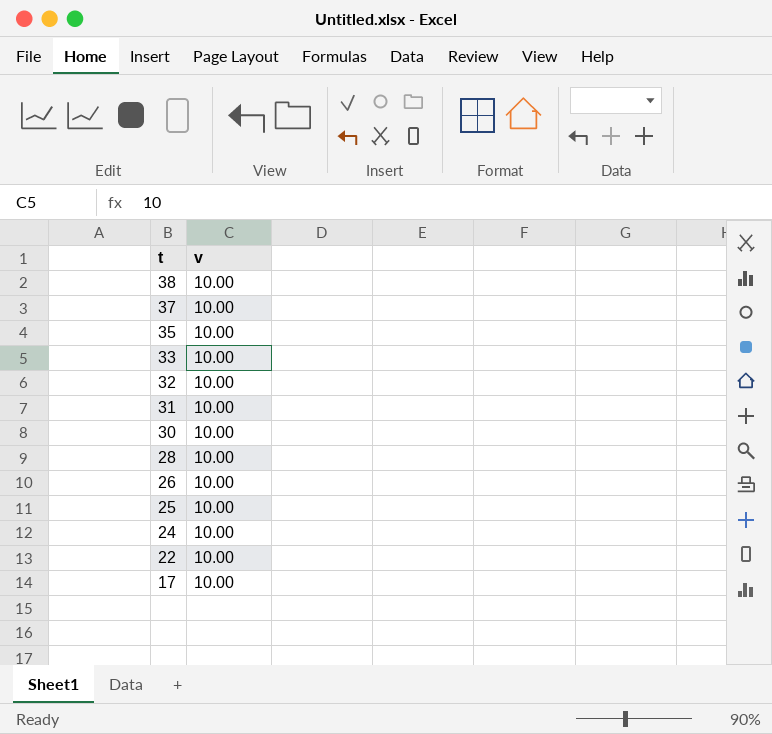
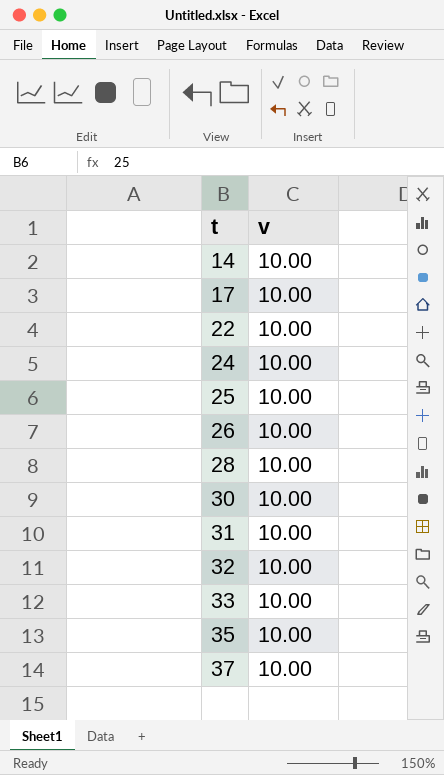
row order: t descending -> t ascending
row 38: 10.00 -> none
row 14: none -> 10.00

